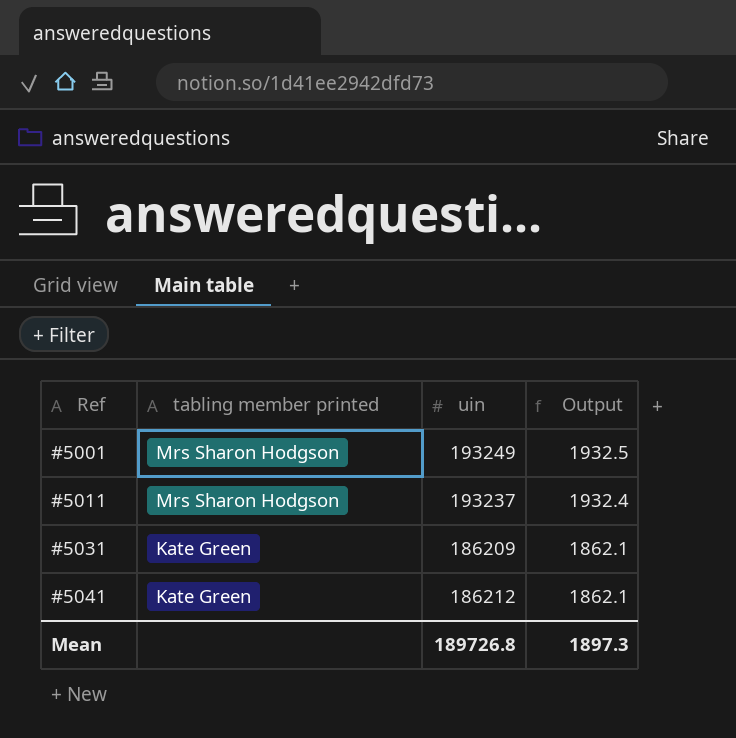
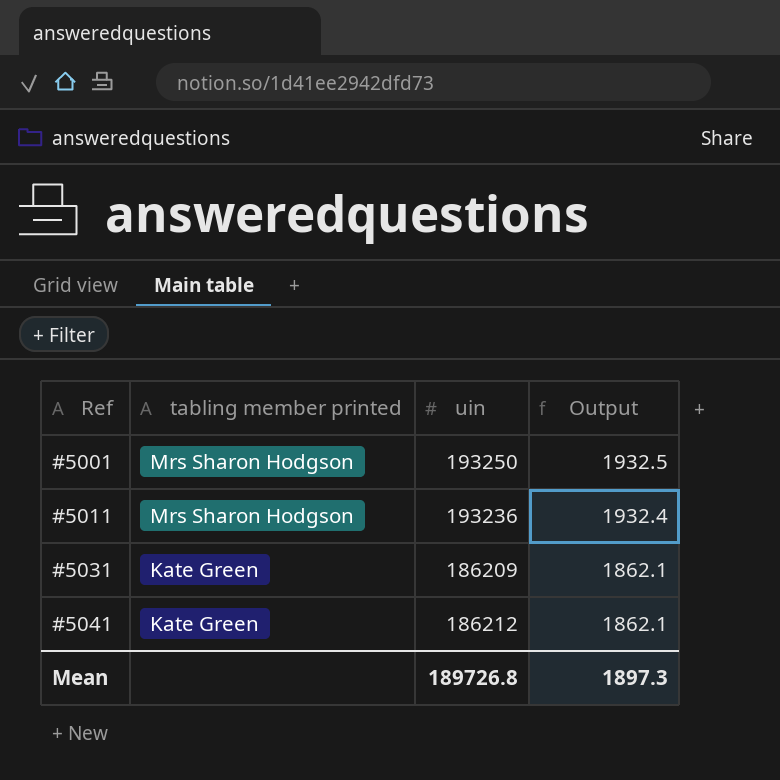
#5001 | uin: 193249 -> 193250
#5011 | uin: 193237 -> 193236

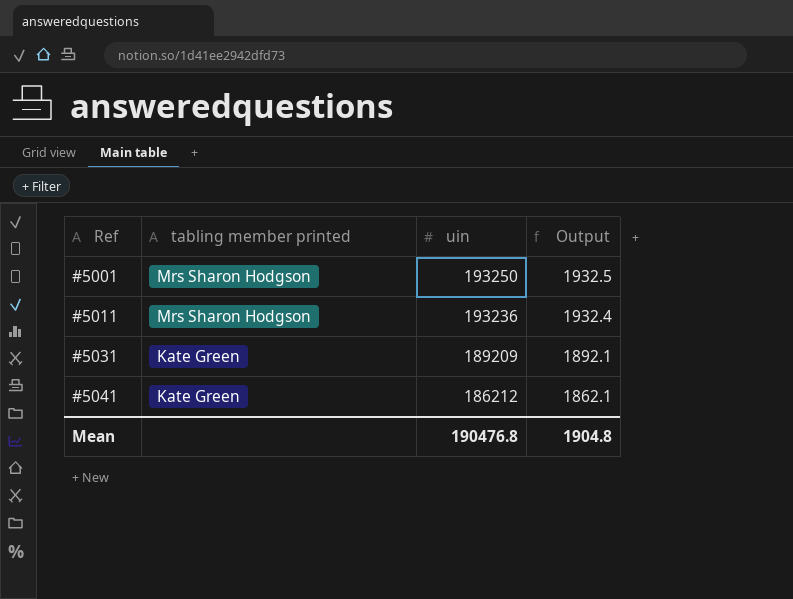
#5031 | uin: 186209 -> 189209
#5031 | Output: 1862.1 -> 1892.1
Mean | uin: 189726.8 -> 190476.8
Mean | Output: 1897.3 -> 1904.8

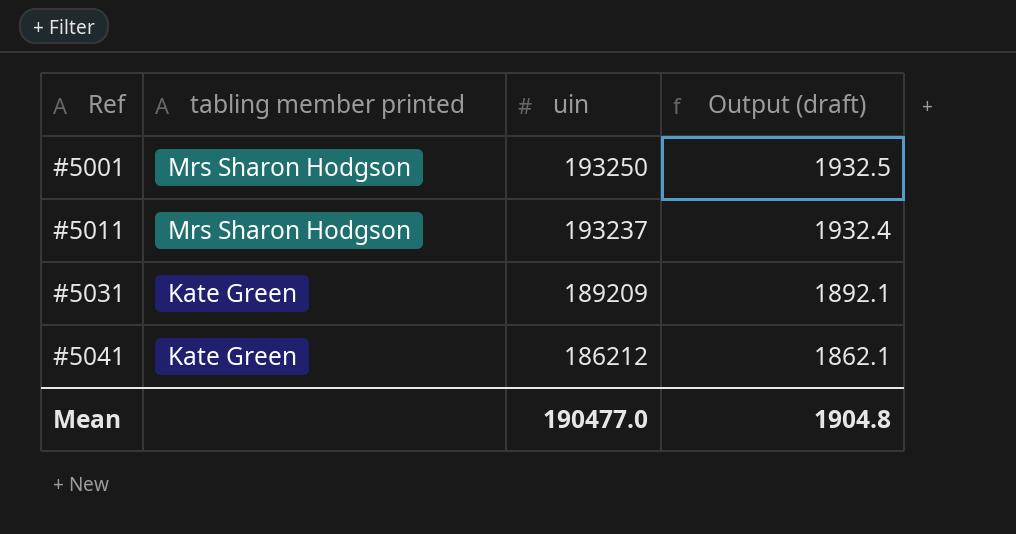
column name: Output -> Output (draft)
#5011 | uin: 193236 -> 193237
Mean | uin: 190476.8 -> 190477.0

